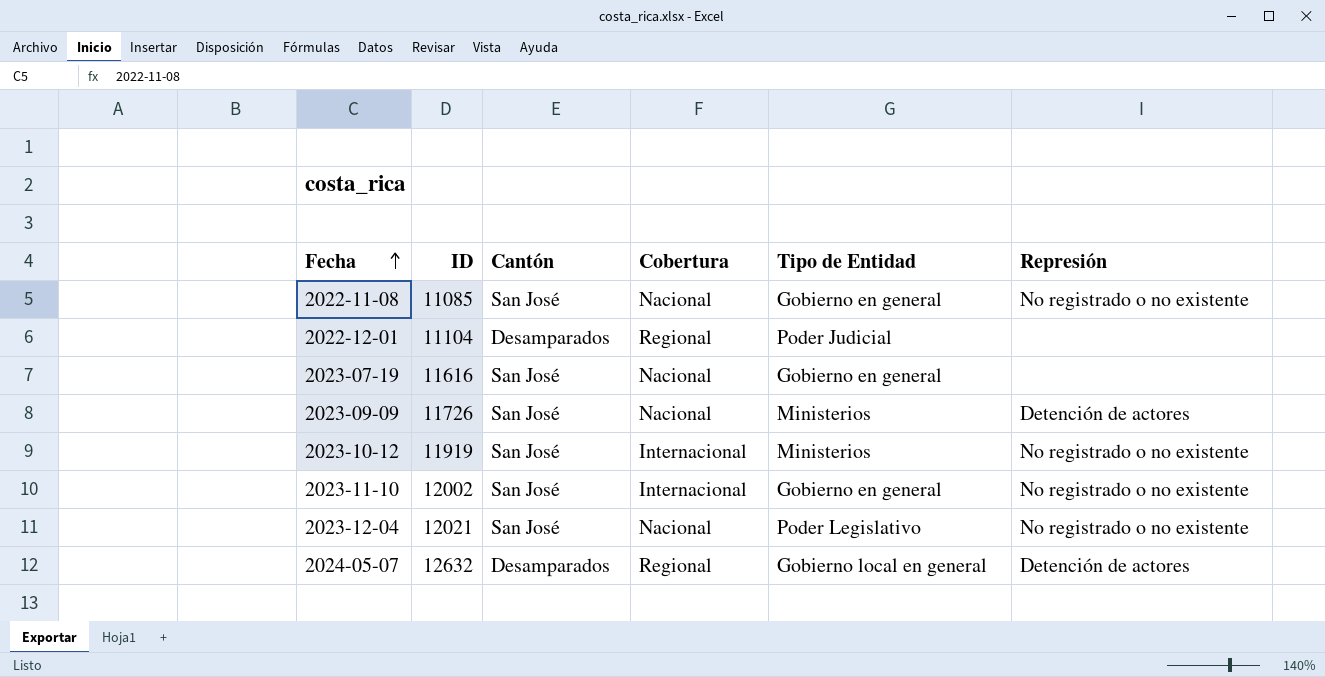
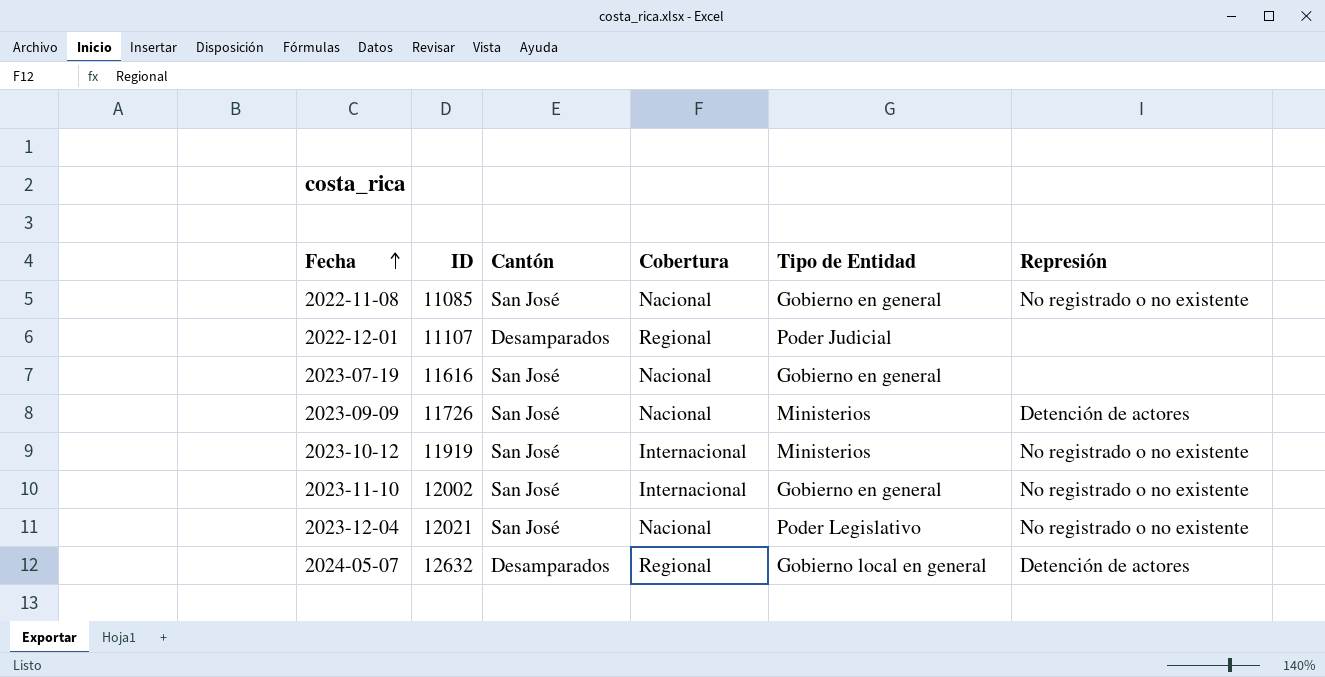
2022-12-01 | ID: 11104 -> 11107

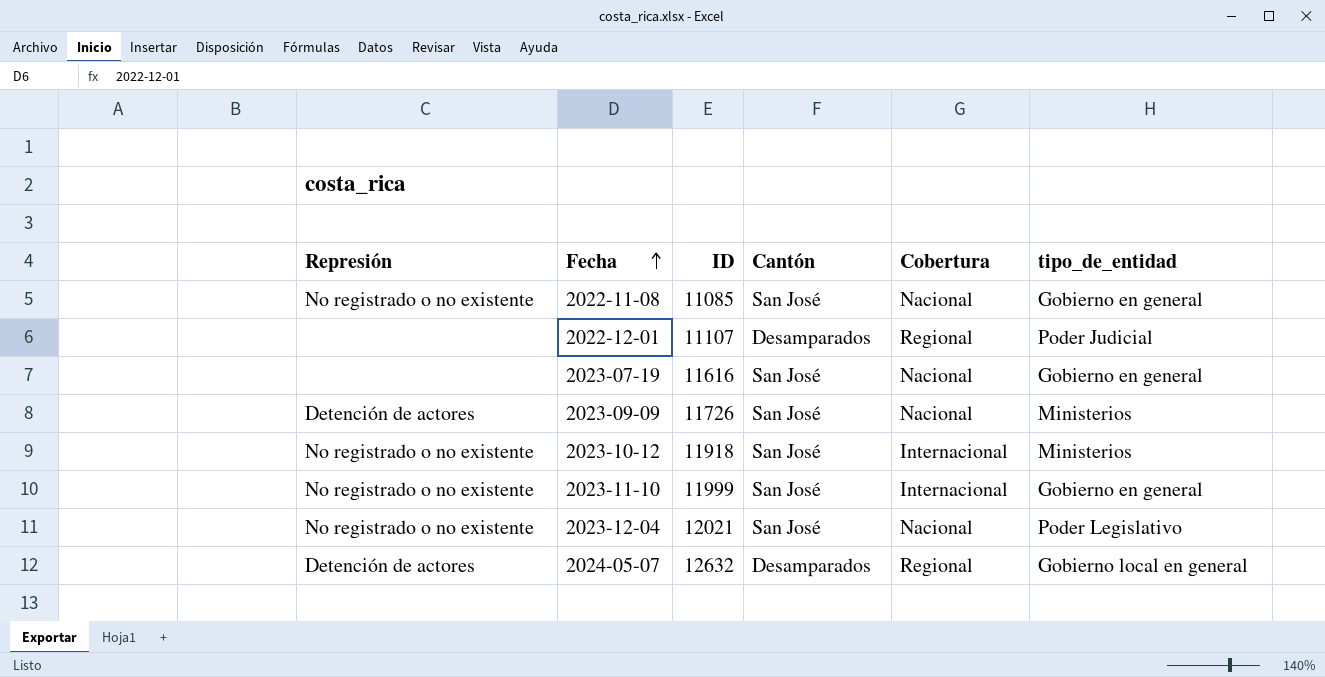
column Represión | position: 6 -> 1
column name: Tipo de Entidad -> tipo_de_entidad
2023-10-12 | ID: 11919 -> 11918
2023-11-10 | ID: 12002 -> 11999

